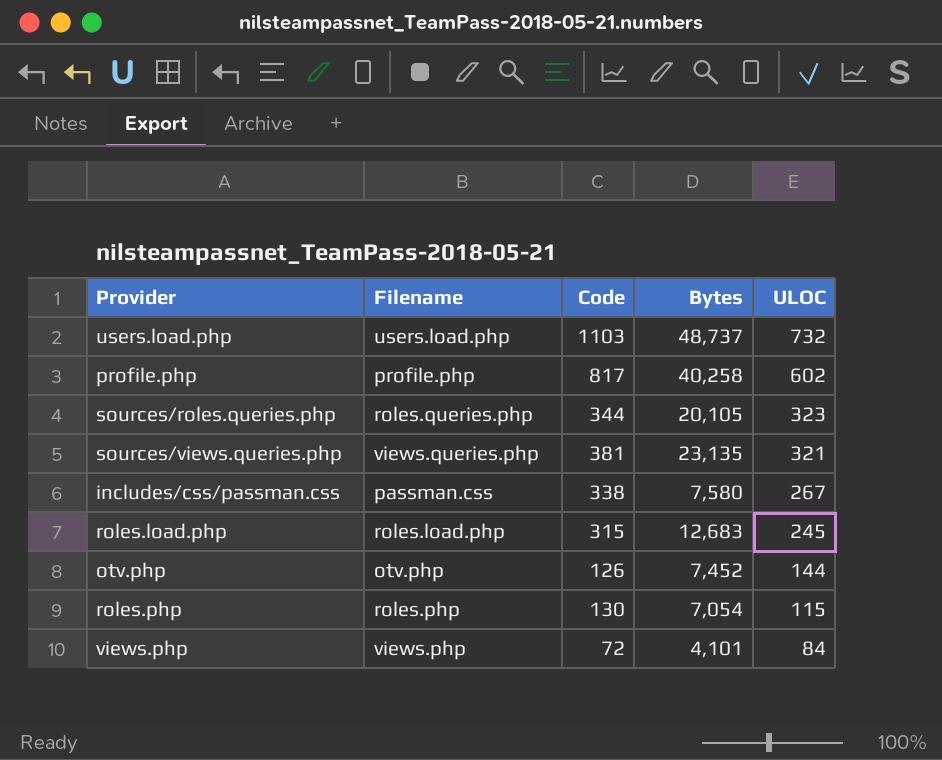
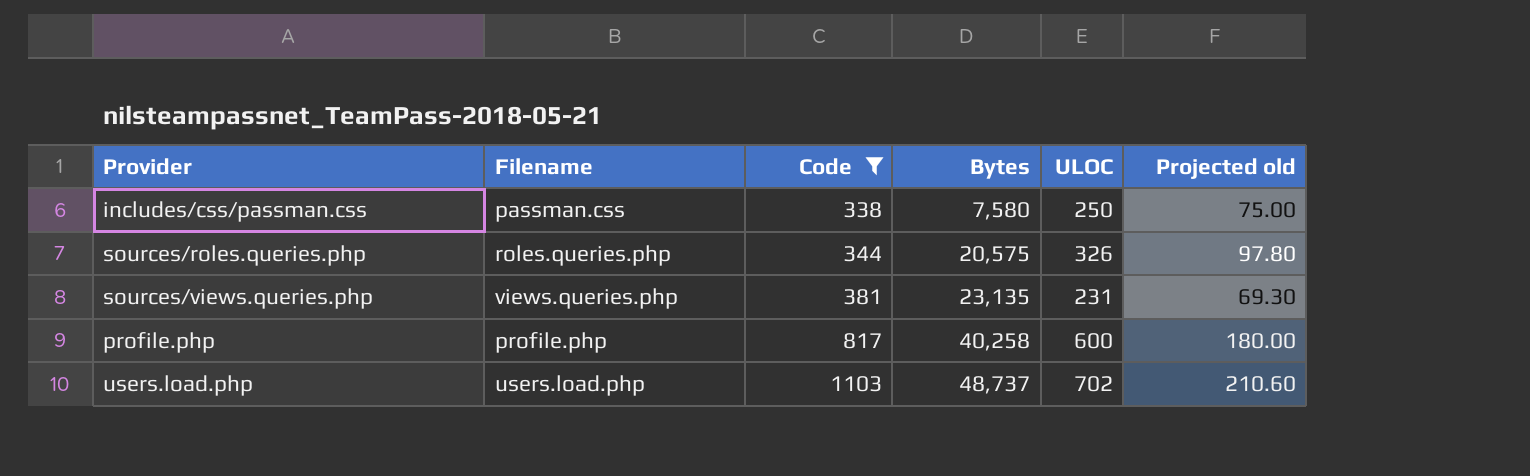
filter: none -> Code >= 338
row order: ULOC descending -> Code ascending
column Projected old | formula: none -> [ULOC] * 0.3
includes/css/passman.css | ULOC: 267 -> 250
sources/roles.queries.php | Bytes: 20,105 -> 20,575
sources/roles.queries.php | ULOC: 323 -> 326
sources/views.queries.php | ULOC: 321 -> 231
profile.php | ULOC: 602 -> 600
users.load.php | ULOC: 732 -> 702

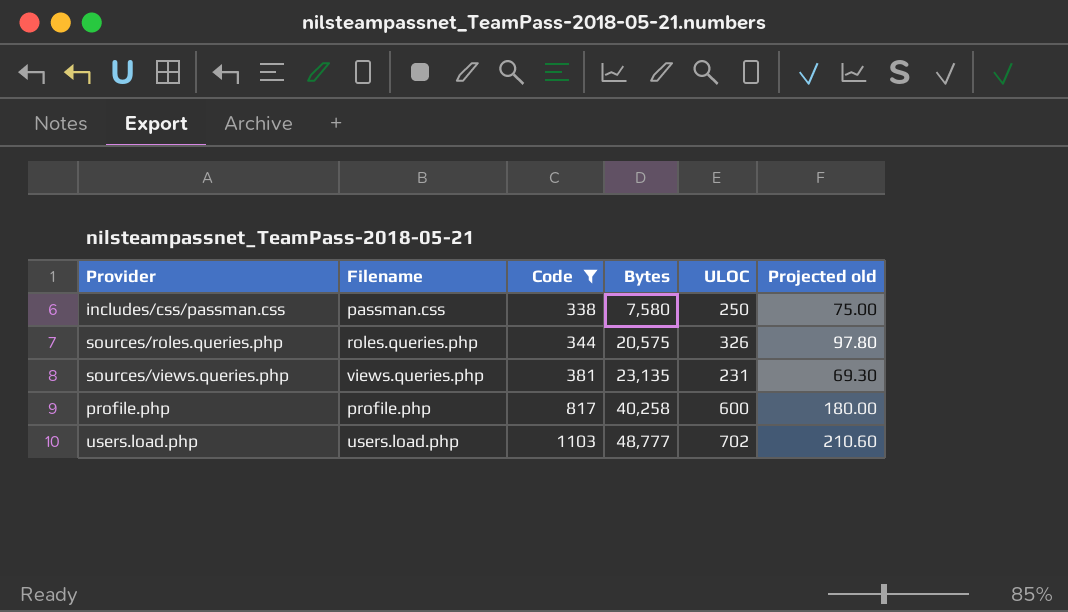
users.load.php | Bytes: 48,737 -> 48,777

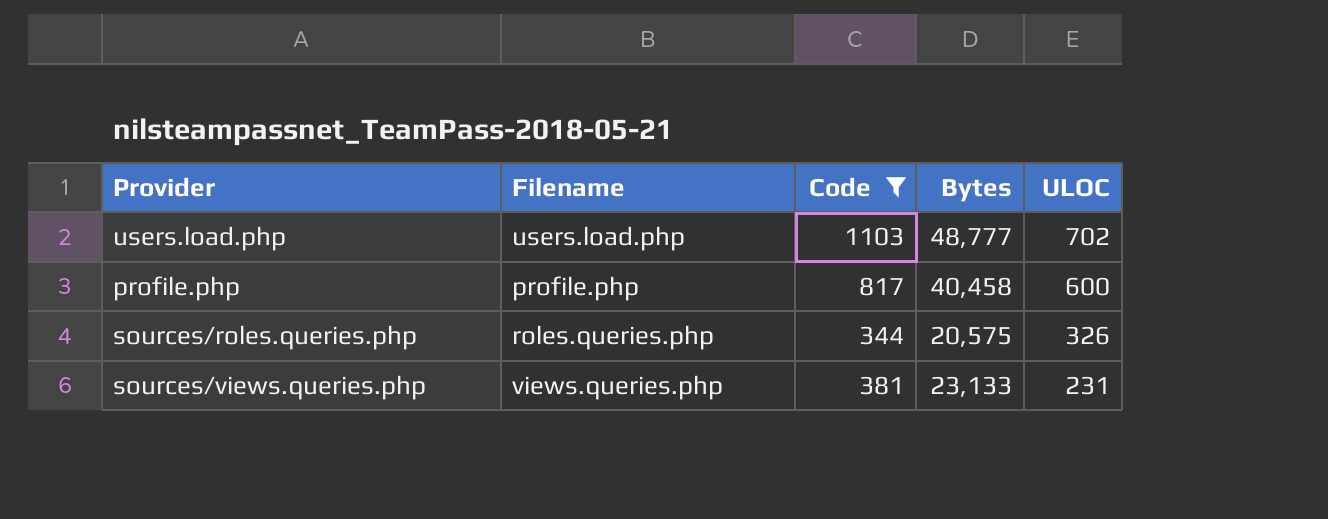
row order: Code ascending -> ULOC descending
column Projected old | formula: [ULOC] * 0.3 -> none
row includes/css/passman.css: passman.css | 338 | 7,580 | 250 | 75.00 -> none
profile.php | Bytes: 40,258 -> 40,458
sources/views.queries.php | Bytes: 23,135 -> 23,133

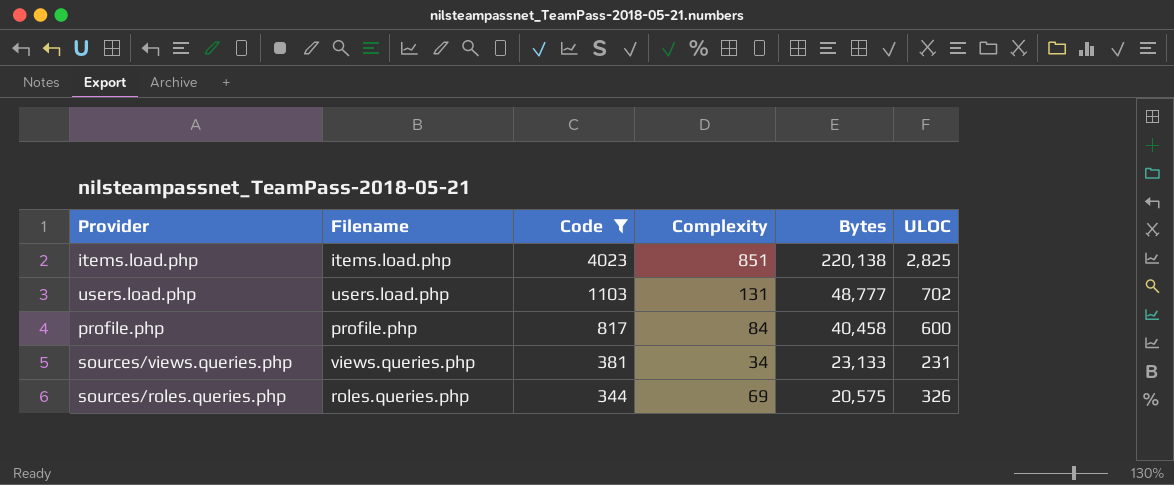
row order: ULOC descending -> Code descending
column Complexity | position: none -> 4
row items.load.php: none -> items.load.php | 4023 | 851 | 220,138 | 2,825

